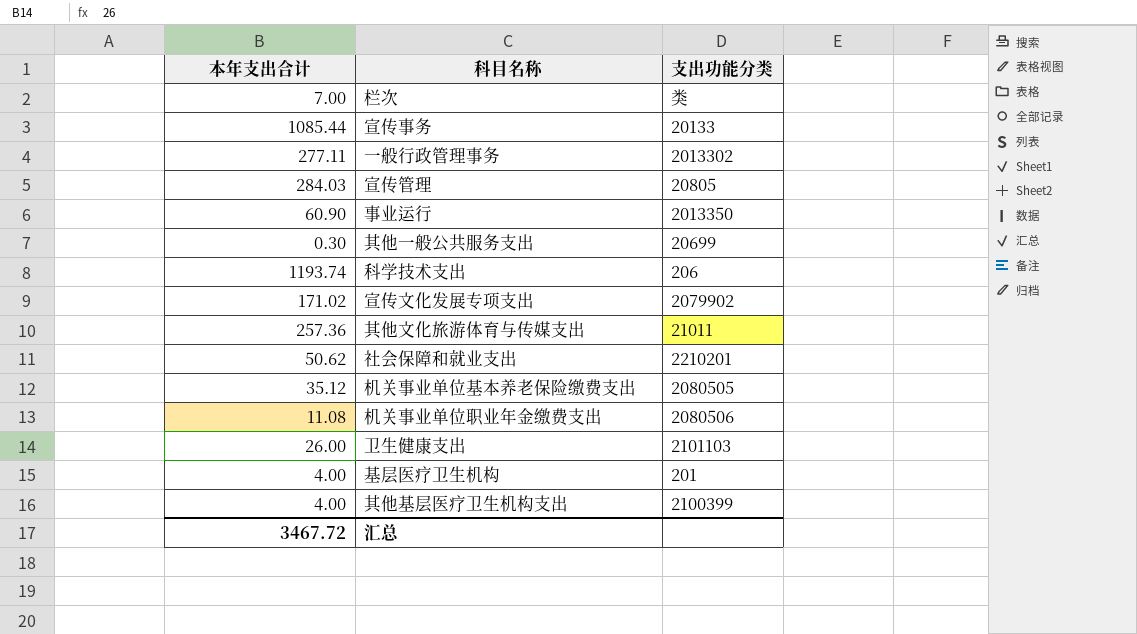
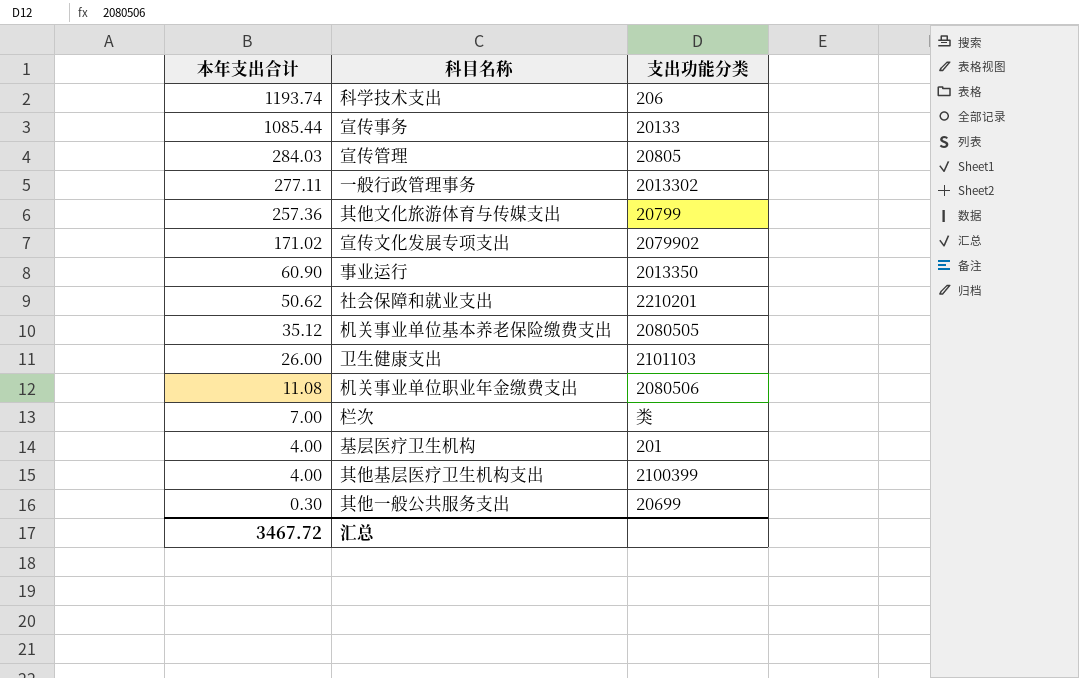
row order: none -> 本年支出合计 descending
其他文化旅游体育与传媒支出 | 支出功能分类: 21011 -> 20799

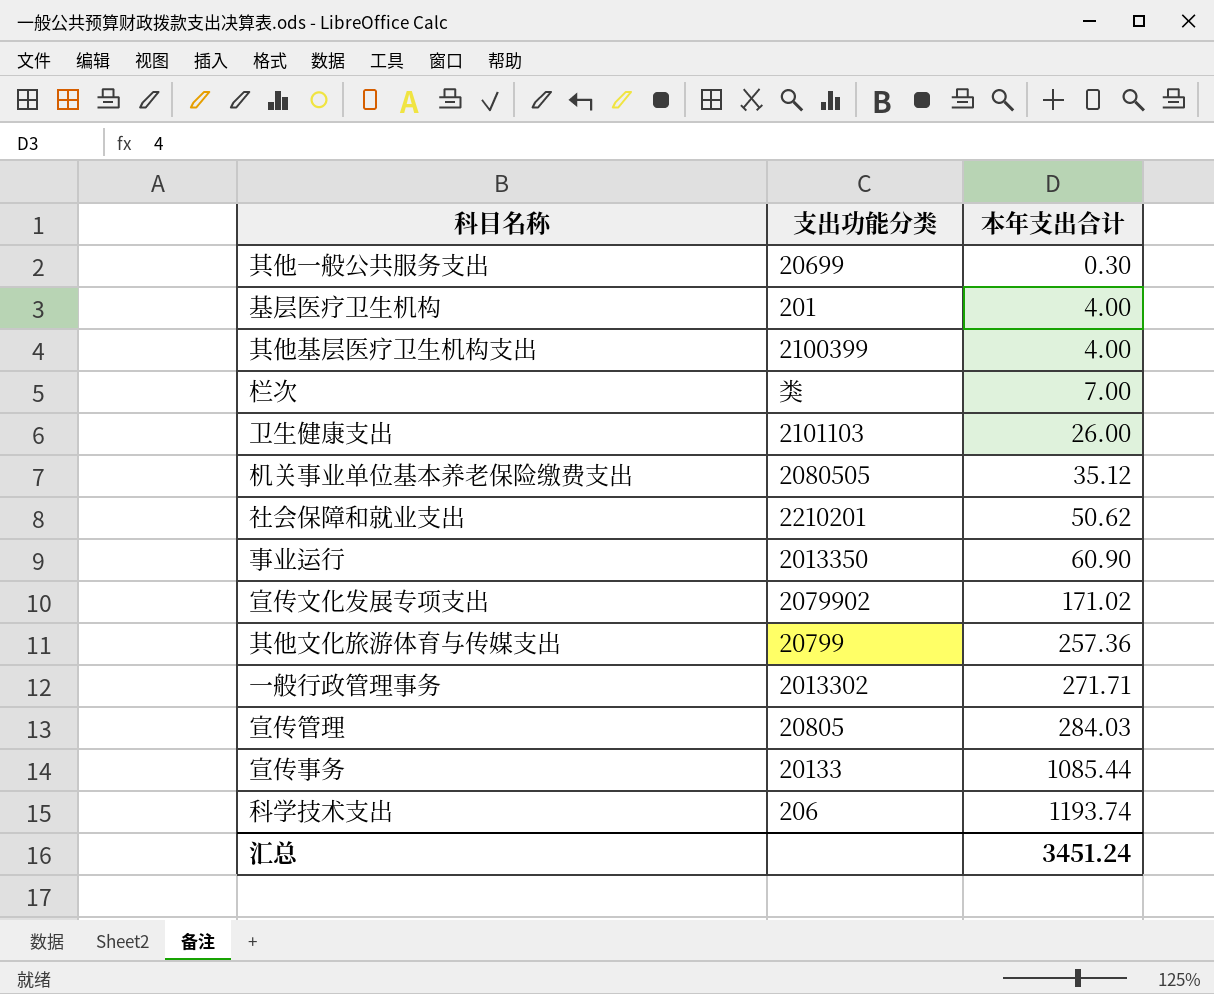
row order: 本年支出合计 descending -> 本年支出合计 ascending
column 本年支出合计 | position: 1 -> 3
row 机关事业单位职业年金缴费支出: 11.08 | 2080506 -> none
一般行政管理事务 | 本年支出合计: 277.11 -> 271.71
汇总 | 本年支出合计: 3467.72 -> 3451.24

